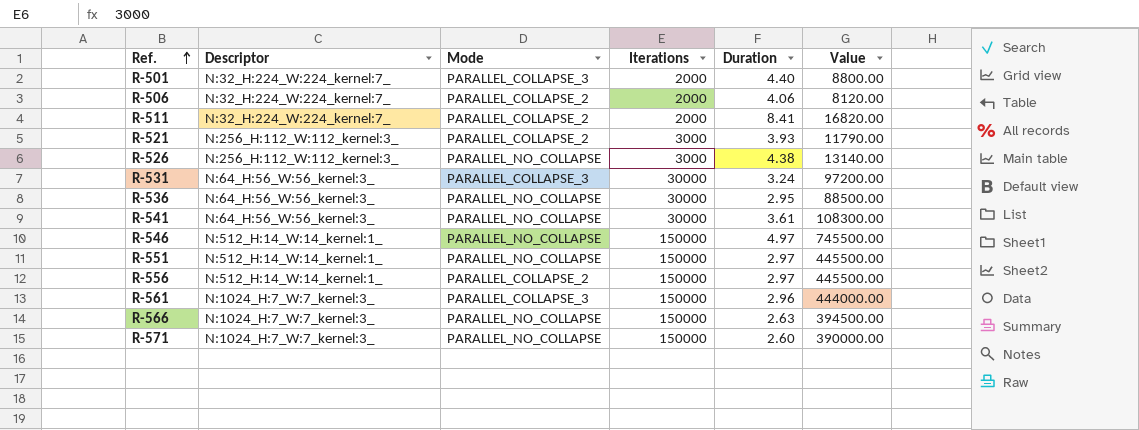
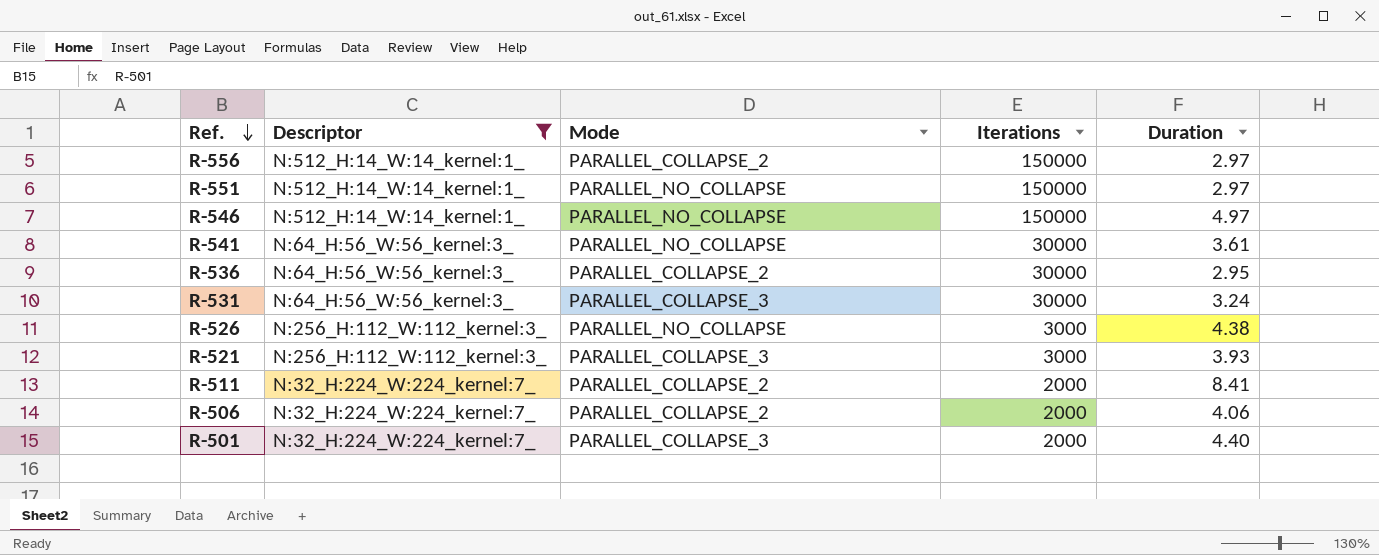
filter: none -> Descriptor != N:1024_H:7_W:7_kernel:3_
row order: Ref. ascending -> Ref. descending
column Value | formula: [Iterations] * [Duration] -> none
R-536 | Mode: PARALLEL_NO_COLLAPSE -> PARALLEL_COLLAPSE_2
R-521 | Mode: PARALLEL_COLLAPSE_2 -> PARALLEL_COLLAPSE_3

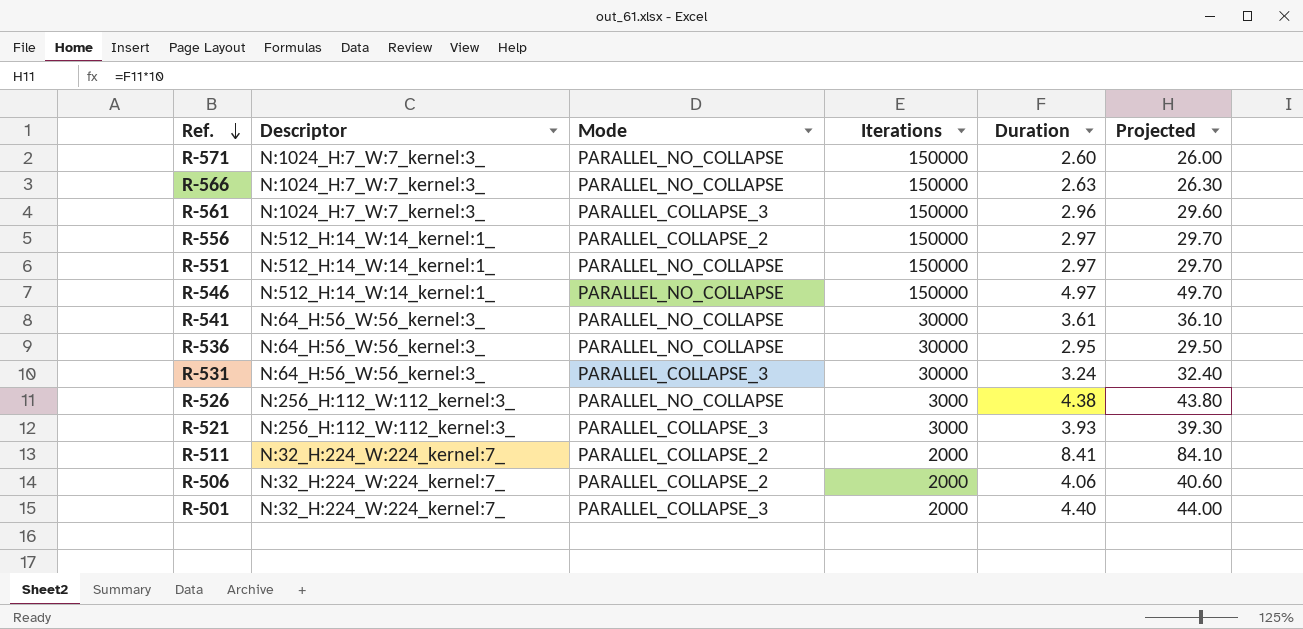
filter: Descriptor != N:1024_H:7_W:7_kernel:3_ -> none
column Projected | formula: none -> [Duration] * 10
R-536 | Mode: PARALLEL_COLLAPSE_2 -> PARALLEL_NO_COLLAPSE

